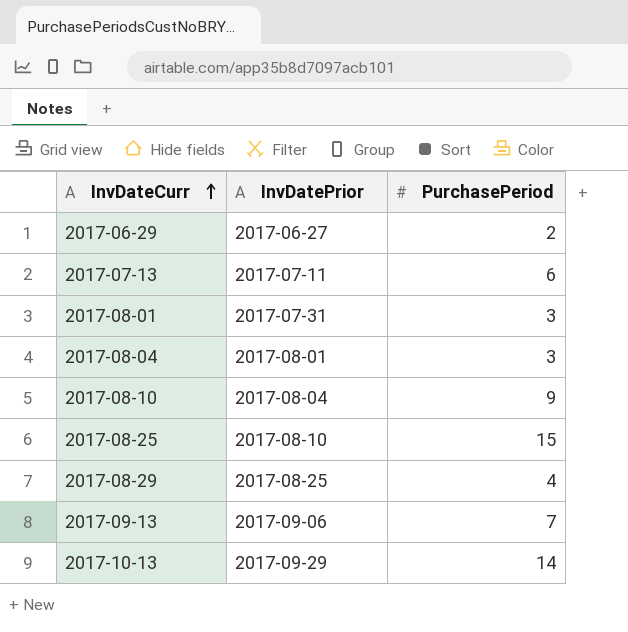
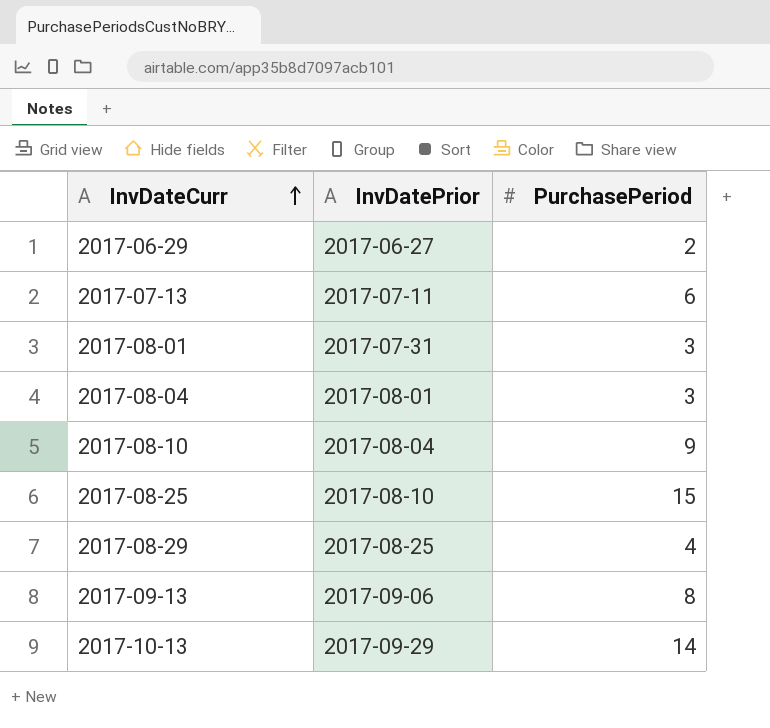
2017-09-13 | PurchasePeriod: 7 -> 8

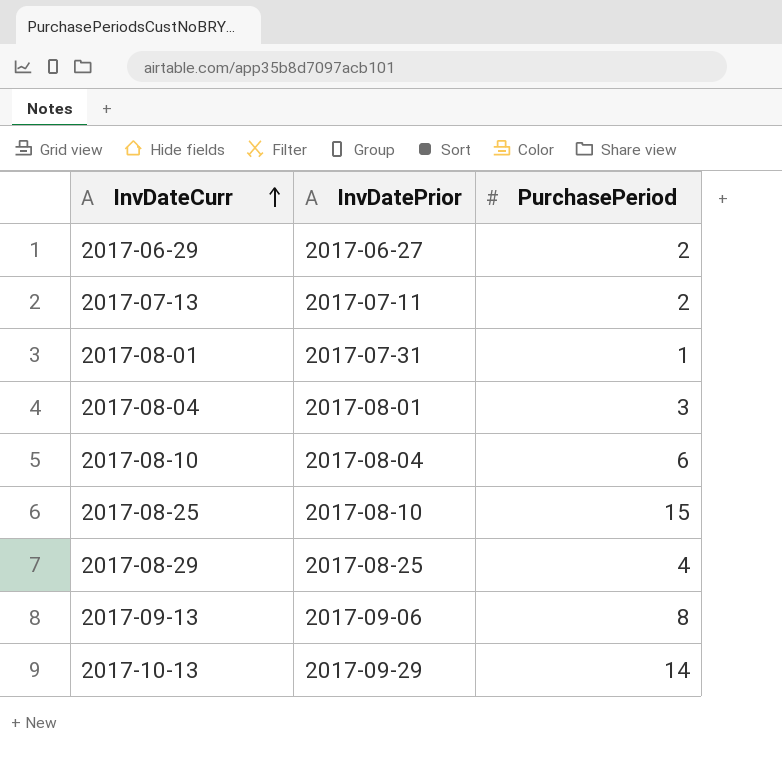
2017-07-13 | PurchasePeriod: 6 -> 2
2017-08-01 | PurchasePeriod: 3 -> 1
2017-08-10 | PurchasePeriod: 9 -> 6

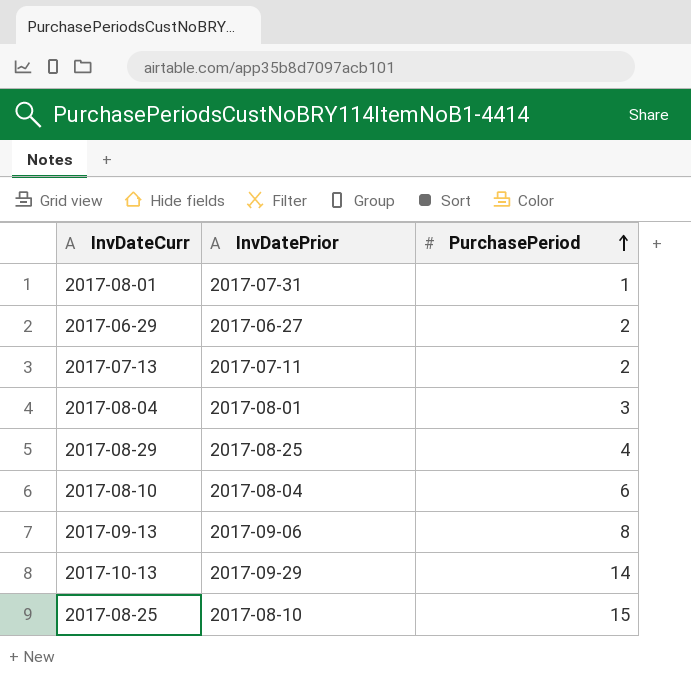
row order: InvDateCurr ascending -> PurchasePeriod ascending

